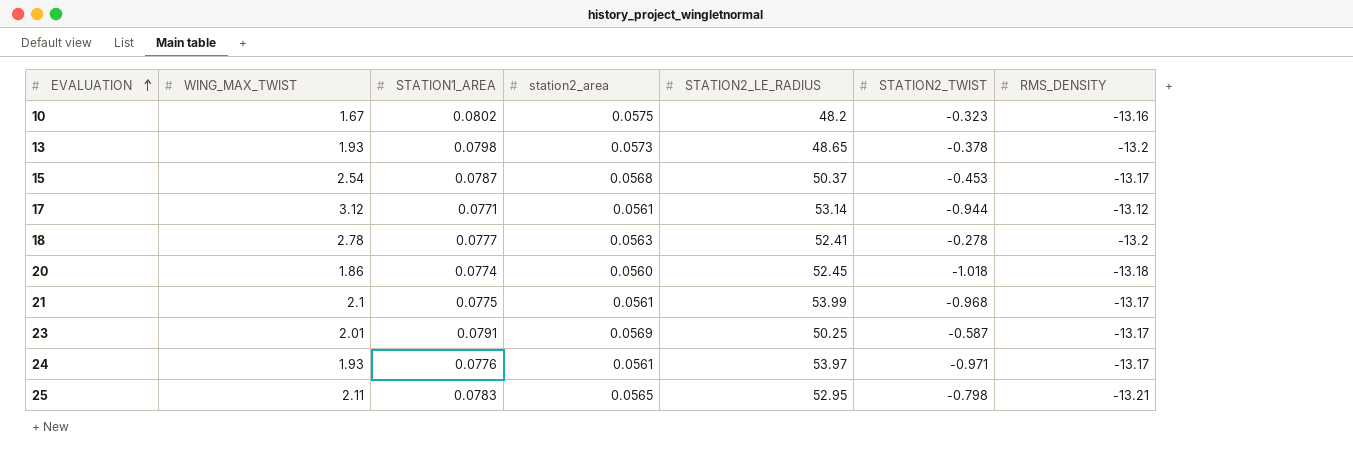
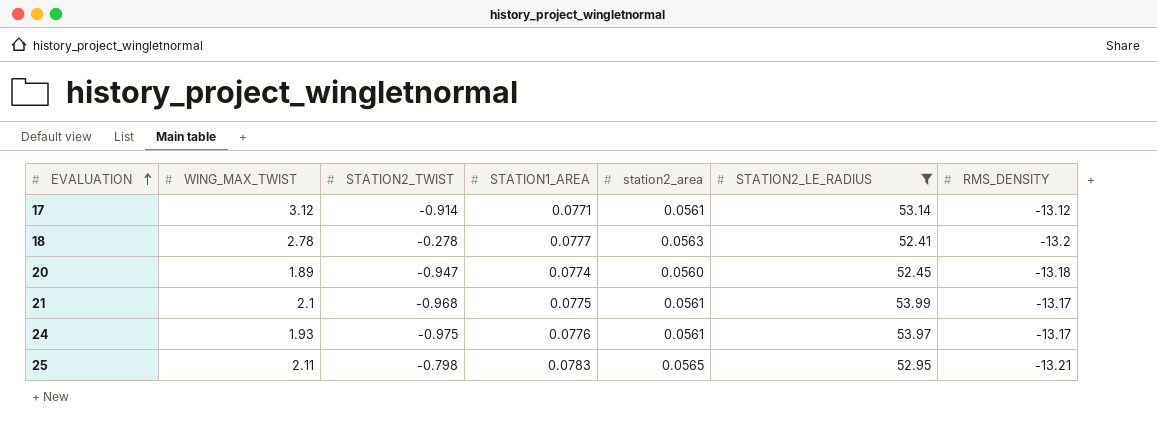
filter: none -> STATION2_LE_RADIUS >= 52.41
column STATION2_TWIST | position: 6 -> 3
17 | STATION2_TWIST: -0.944 -> -0.914
20 | WING_MAX_TWIST: 1.86 -> 1.89
20 | STATION2_TWIST: -1.018 -> -0.947
24 | STATION2_TWIST: -0.971 -> -0.975

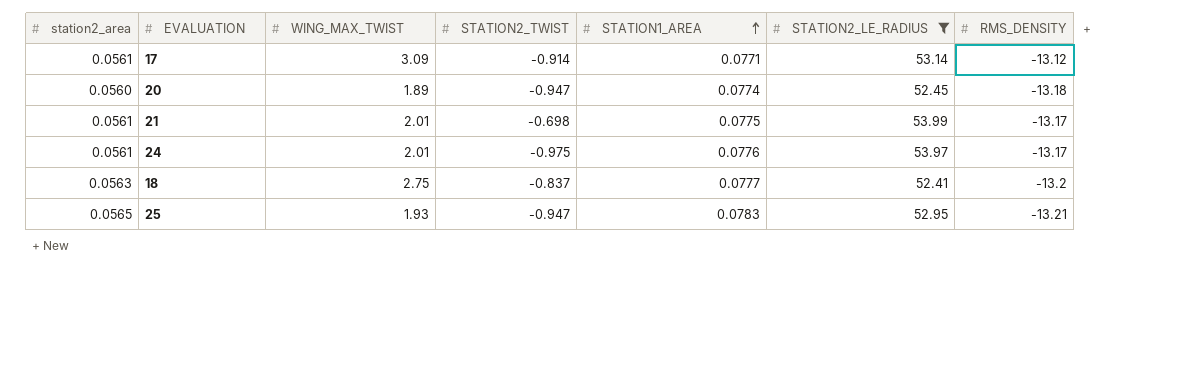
row order: EVALUATION ascending -> STATION1_AREA ascending
column station2_area | position: 5 -> 1
17 | WING_MAX_TWIST: 3.12 -> 3.09
21 | WING_MAX_TWIST: 2.1 -> 2.01
21 | STATION2_TWIST: -0.968 -> -0.698
24 | WING_MAX_TWIST: 1.93 -> 2.01
18 | WING_MAX_TWIST: 2.78 -> 2.75
18 | STATION2_TWIST: -0.278 -> -0.837
25 | WING_MAX_TWIST: 2.11 -> 1.93
25 | STATION2_TWIST: -0.798 -> -0.947

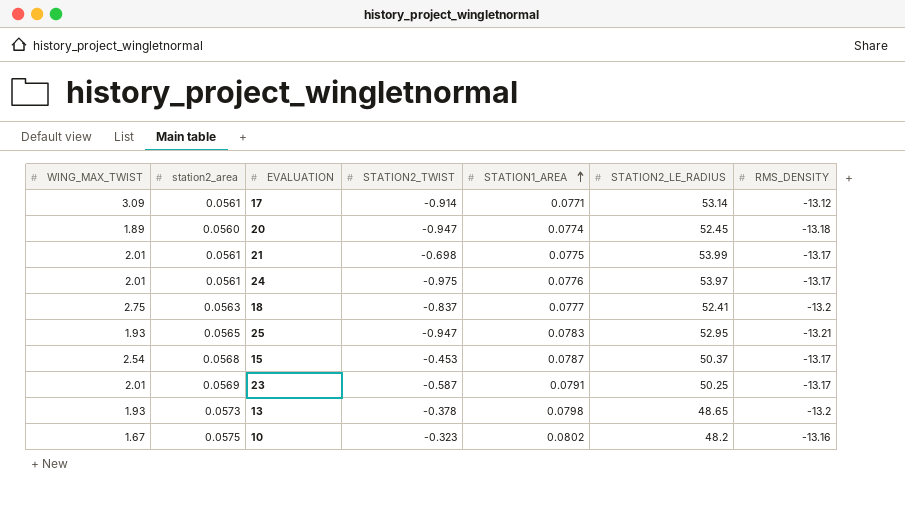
filter: STATION2_LE_RADIUS >= 52.41 -> none
column WING_MAX_TWIST | position: 3 -> 1

